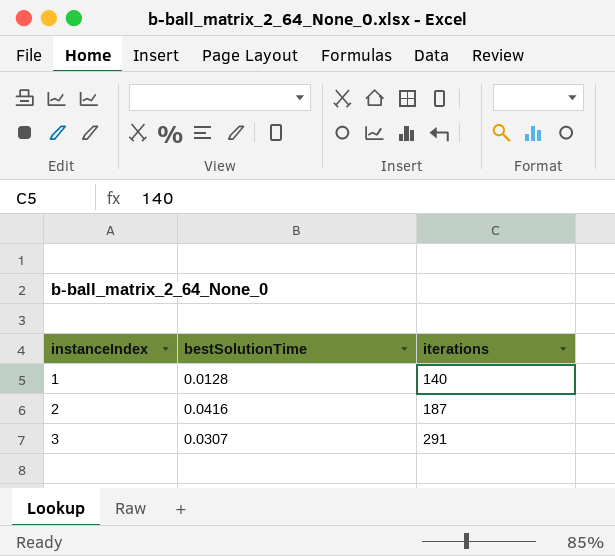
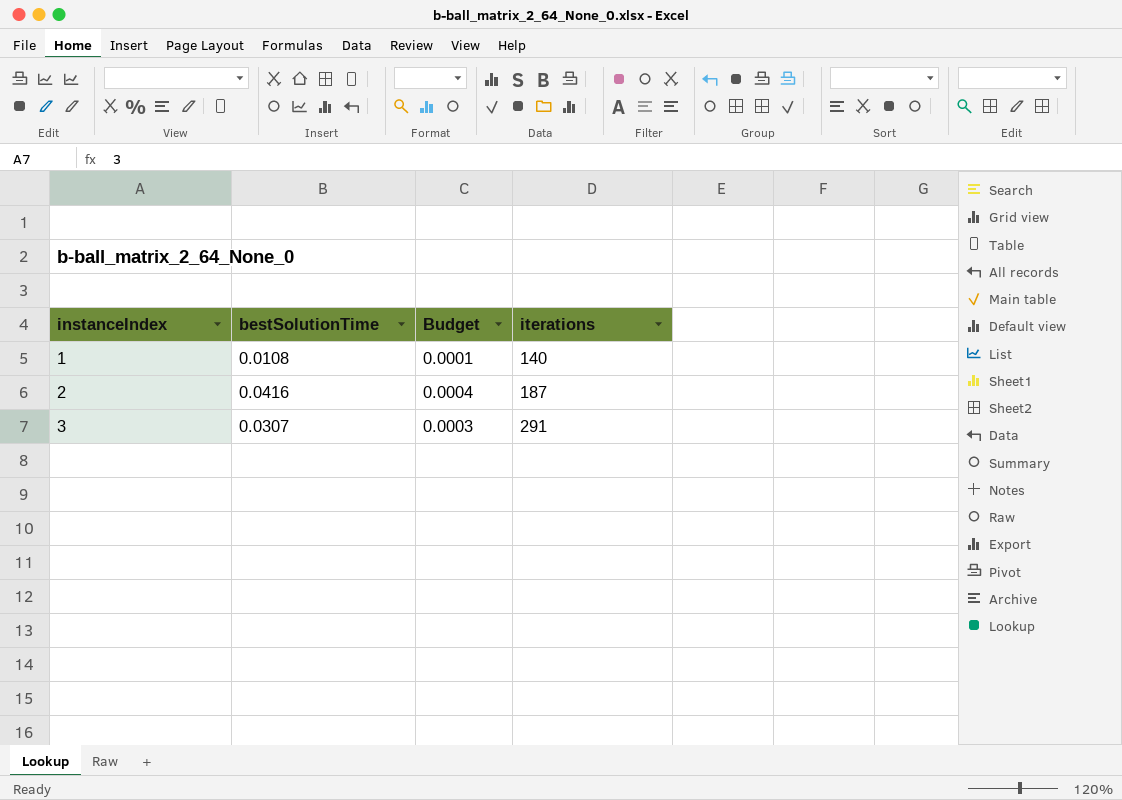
column Budget | formula: none -> [bestSolutionTime] * 0.01
1 | bestSolutionTime: 0.0128 -> 0.0108

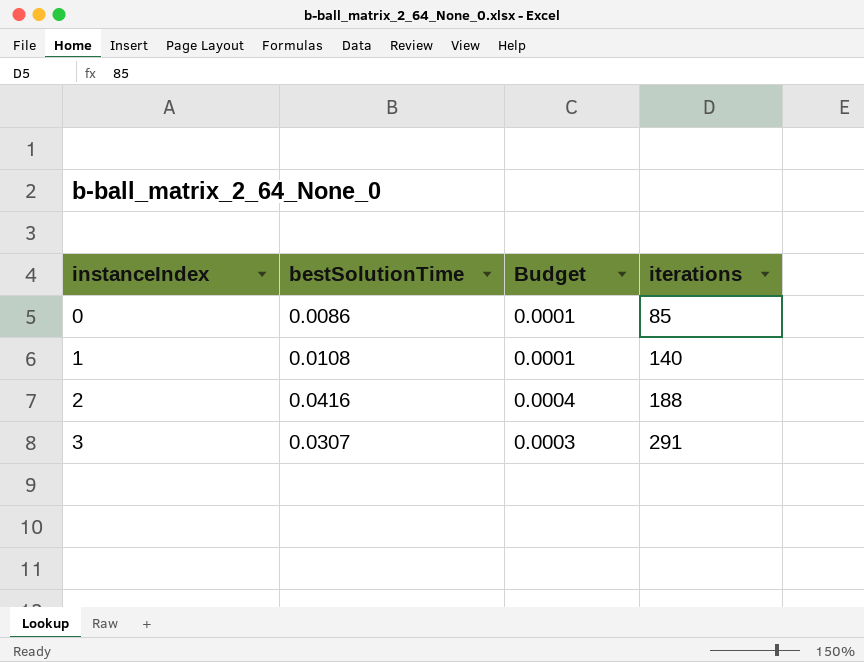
row 0: none -> 0.0086 | 0.0001 | 85
2 | iterations: 187 -> 188

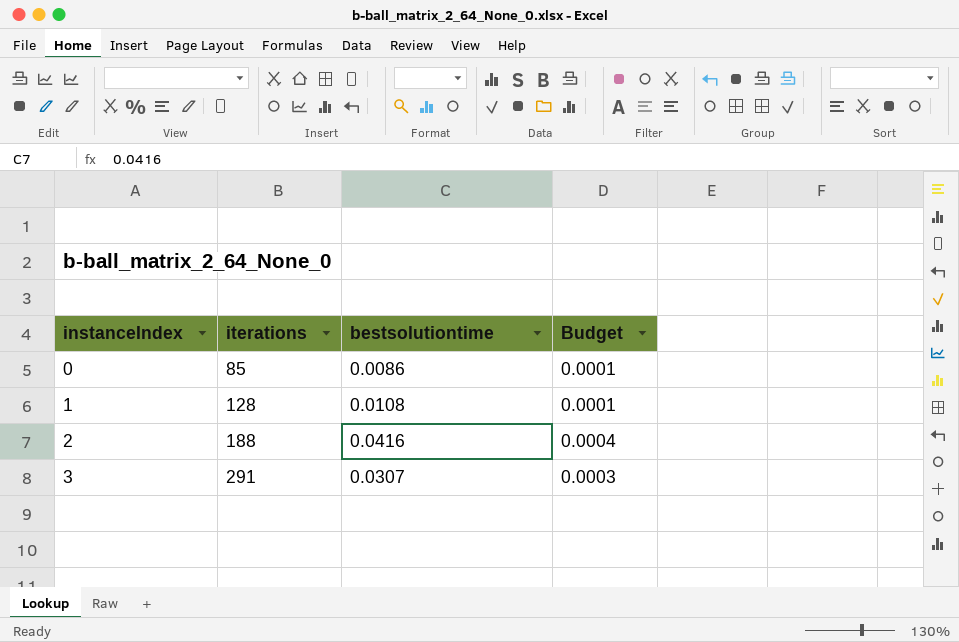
column iterations | position: 4 -> 2
column name: bestSolutionTime -> bestsolutiontime
1 | iterations: 140 -> 128

